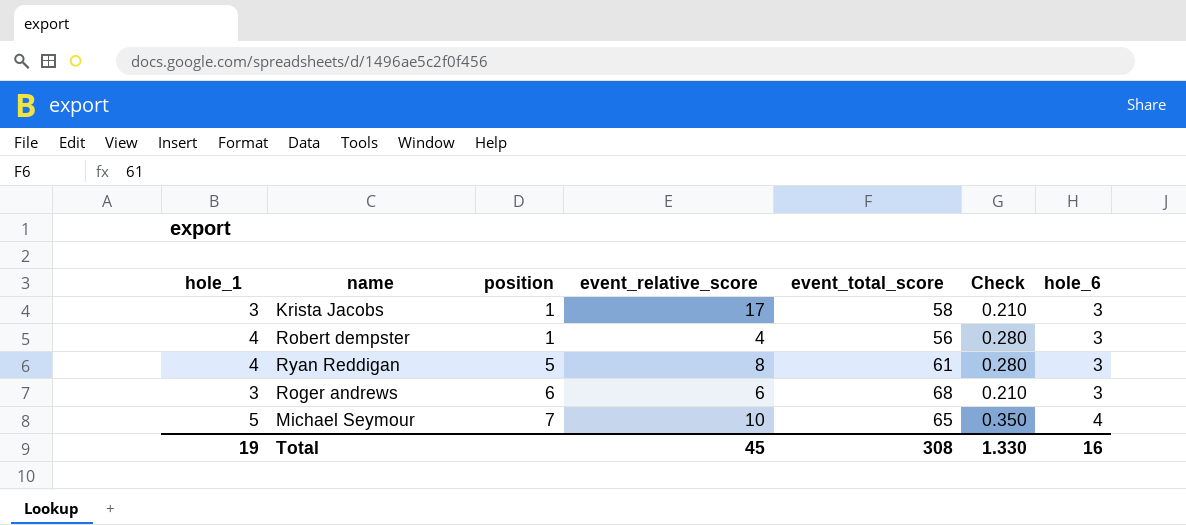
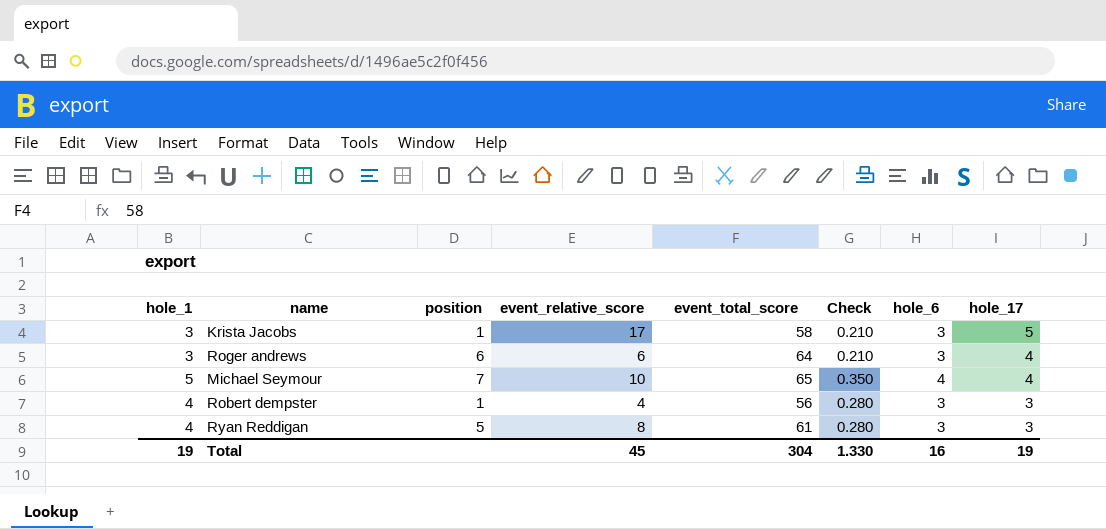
row order: position ascending -> hole_17 descending
column hole_17 | position: none -> 8
Roger andrews | event_total_score: 68 -> 64
Total | event_total_score: 308 -> 304

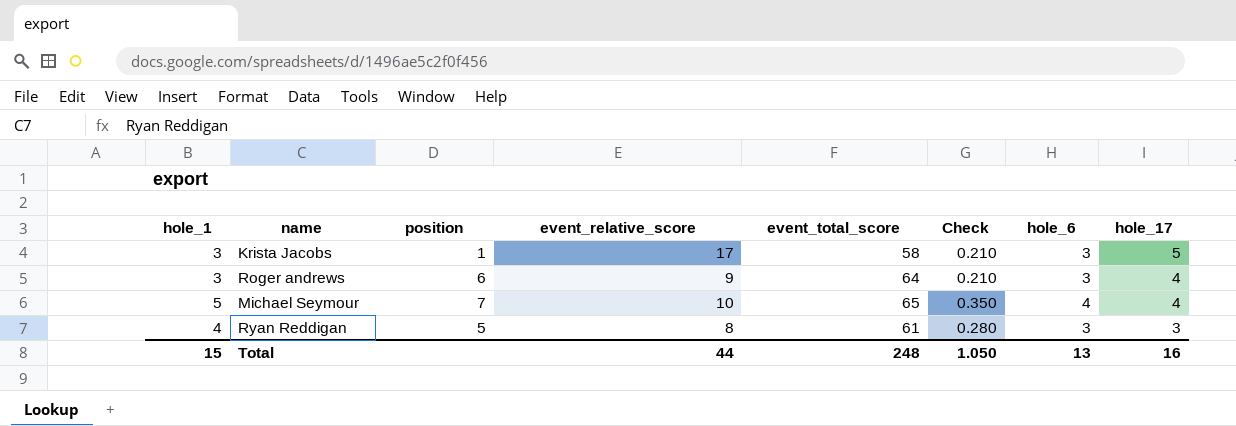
row Robert dempster: 4 | 1 | 4 | 56 | 0.280 | 3 | 3 -> none
Roger andrews | event_relative_score: 6 -> 9
Total | hole_1: 19 -> 15
Total | event_relative_score: 45 -> 44
Total | event_total_score: 304 -> 248
Total | Check: 1.330 -> 1.050
Total | hole_6: 16 -> 13
Total | hole_17: 19 -> 16

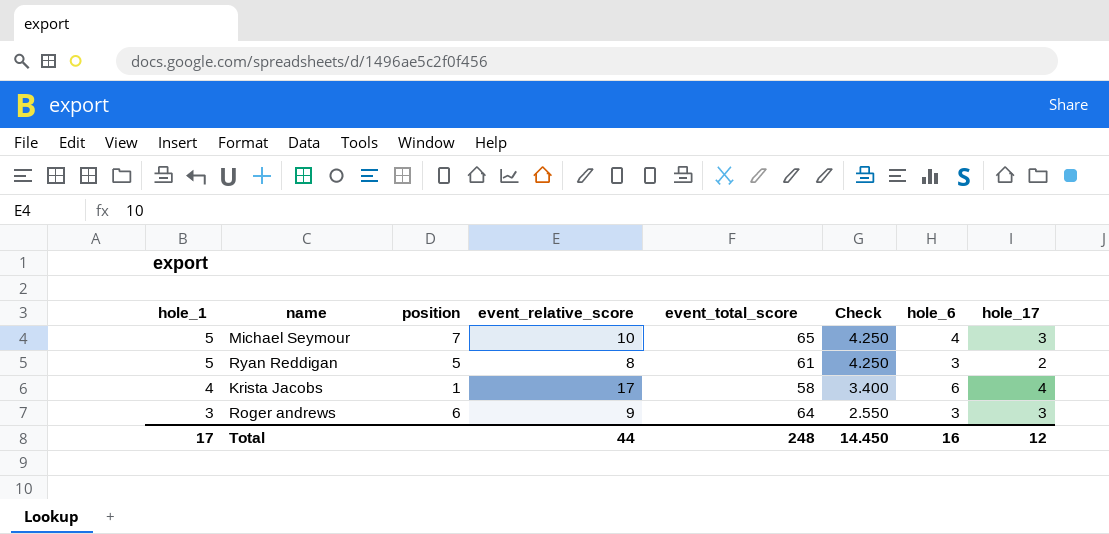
row order: hole_17 descending -> hole_1 descending
column Check | formula: [hole_1] * 0.07 -> [hole_1] * 0.85
Michael Seymour | hole_17: 4 -> 3
Ryan Reddigan | hole_1: 4 -> 5
Ryan Reddigan | hole_17: 3 -> 2
Krista Jacobs | hole_1: 3 -> 4
Krista Jacobs | hole_6: 3 -> 6
Krista Jacobs | hole_17: 5 -> 4
Roger andrews | hole_17: 4 -> 3
Total | hole_1: 15 -> 17
Total | Check: 1.050 -> 14.450
Total | hole_6: 13 -> 16
Total | hole_17: 16 -> 12

